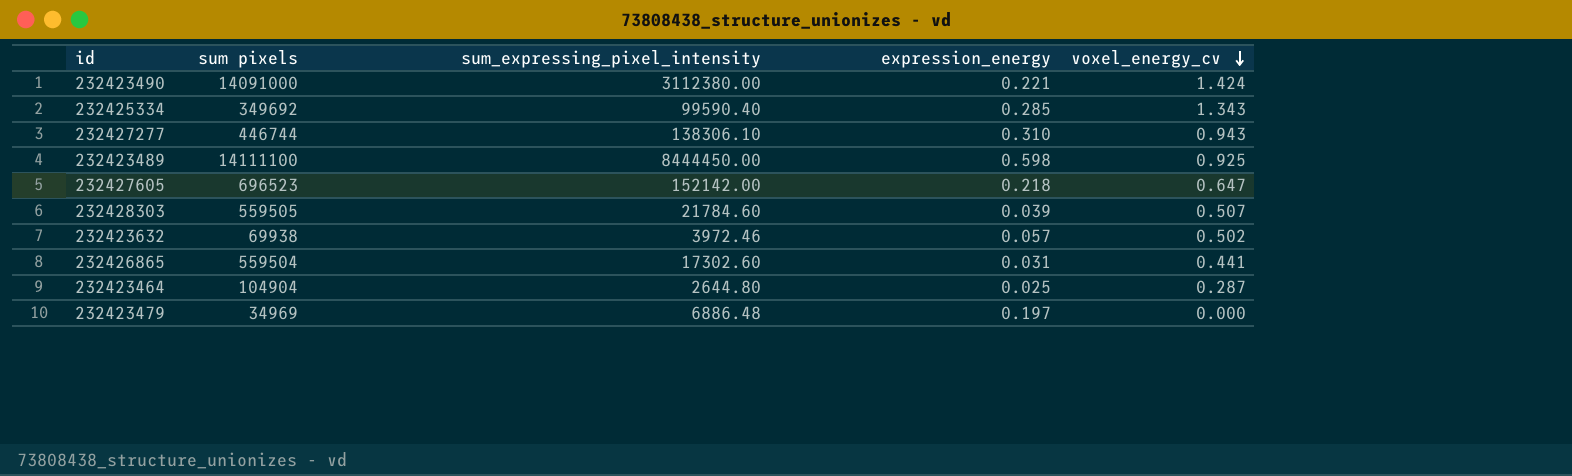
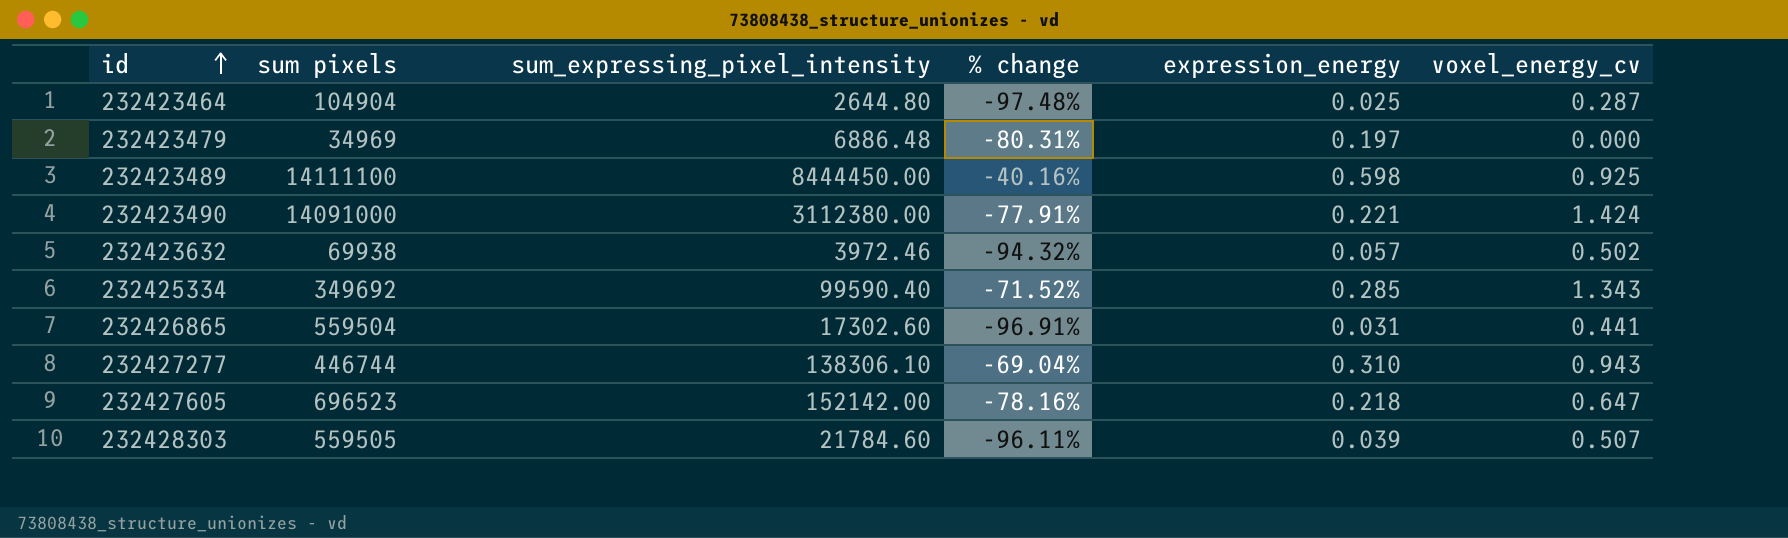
row order: voxel_energy_cv descending -> id ascending
column % change | formula: none -> ([sum_expressing_pixel_intensity] - [sum pixels]) / [sum pixels]

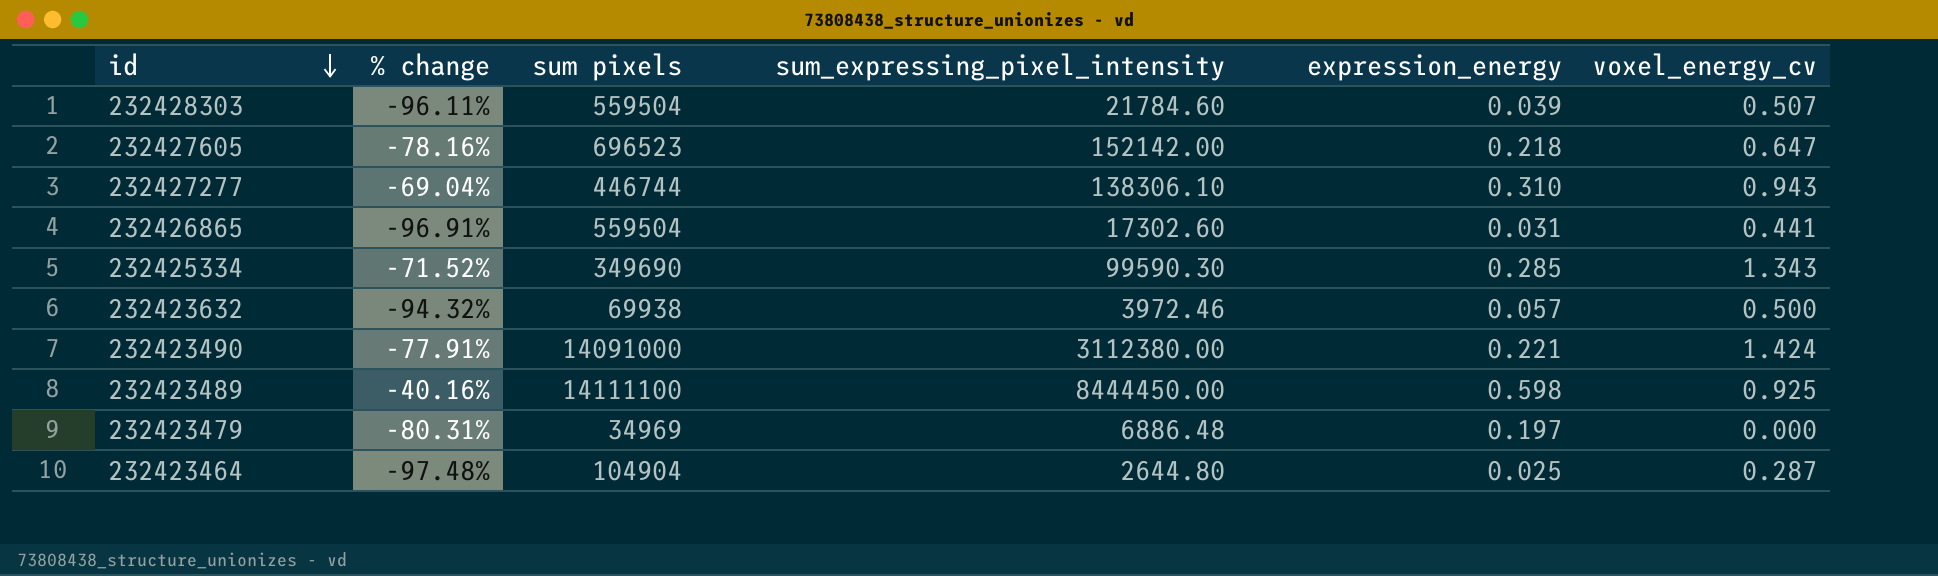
row order: id ascending -> id descending
column % change | position: 4 -> 2
232428303 | sum pixels: 559505 -> 559504
232425334 | sum pixels: 349692 -> 349690
232425334 | sum_expressing_pixel_intensity: 99590.40 -> 99590.30
232423632 | voxel_energy_cv: 0.502 -> 0.500

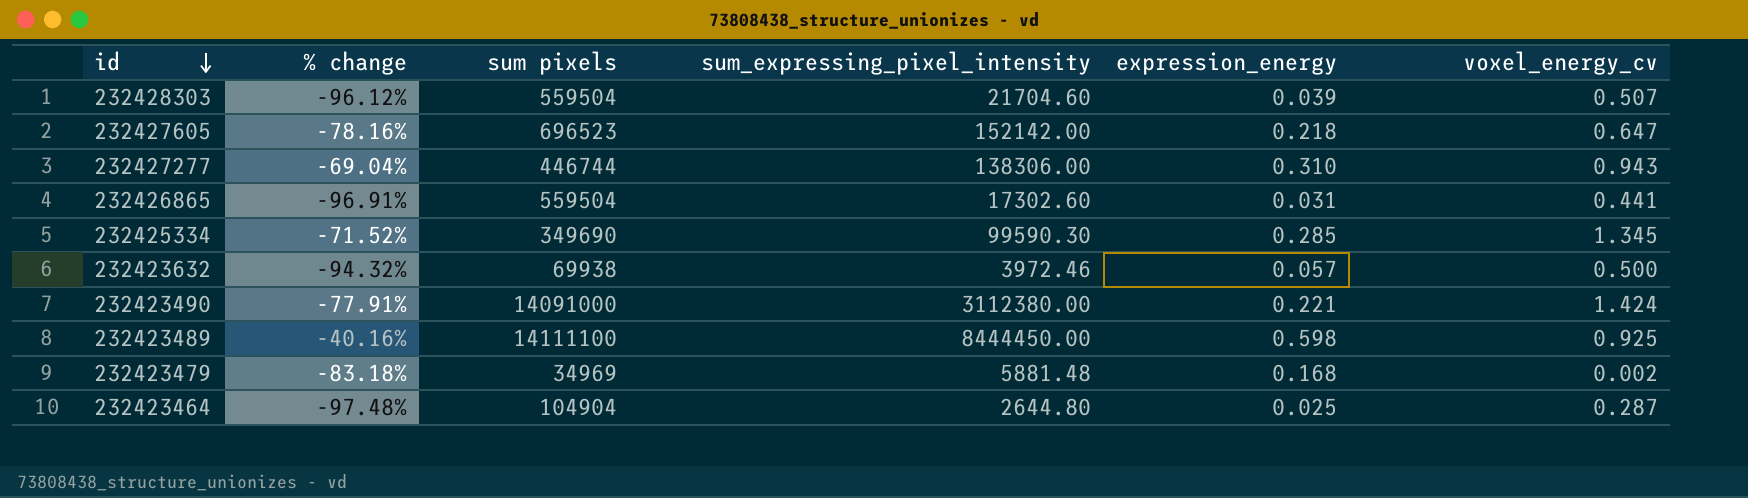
232428303 | % change: -96.11% -> -96.12%
232428303 | sum_expressing_pixel_intensity: 21784.60 -> 21704.60
232427277 | sum_expressing_pixel_intensity: 138306.10 -> 138306.00
232425334 | voxel_energy_cv: 1.343 -> 1.345
232423479 | % change: -80.31% -> -83.18%
232423479 | sum_expressing_pixel_intensity: 6886.48 -> 5881.48
232423479 | expression_energy: 0.197 -> 0.168
232423479 | voxel_energy_cv: 0.000 -> 0.002

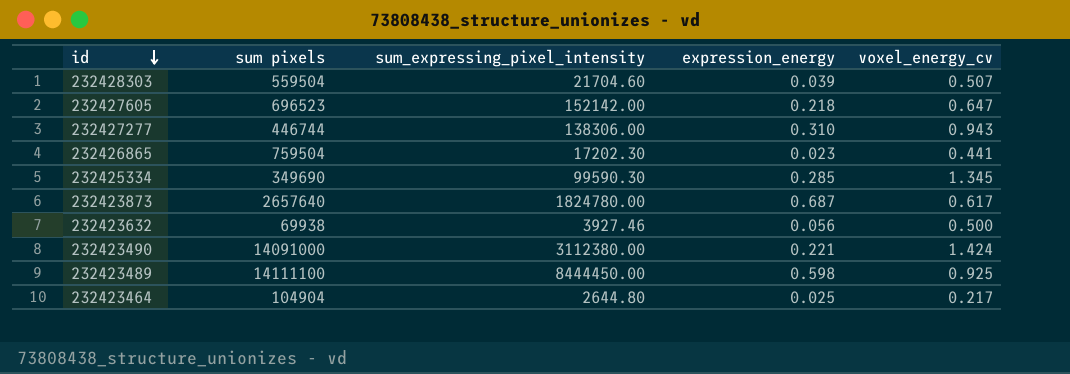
column % change | formula: ([sum_expressing_pixel_intensity] - [sum pixels]) / [sum pixels] -> none
row 232423479: -83.18% | 34969 | 5881.48 | 0.168 | 0.002 -> none
232426865 | sum pixels: 559504 -> 759504
232426865 | sum_expressing_pixel_intensity: 17302.60 -> 17202.30
232426865 | expression_energy: 0.031 -> 0.023
row 232423873: none -> 2657640 | 1824780.00 | 0.687 | 0.617
232423632 | sum_expressing_pixel_intensity: 3972.46 -> 3927.46
232423632 | expression_energy: 0.057 -> 0.056
232423464 | voxel_energy_cv: 0.287 -> 0.217

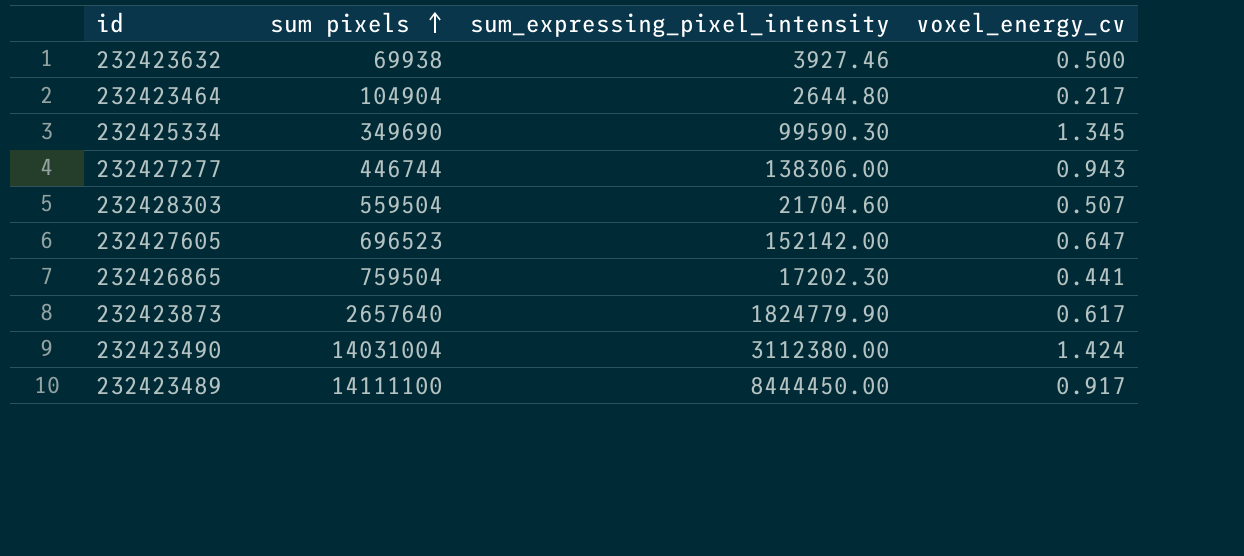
row order: id descending -> sum pixels ascending
column expression_energy | formula: [sum_expressing_pixel_intensity] / [sum pixels] -> none
232423873 | sum_expressing_pixel_intensity: 1824780.00 -> 1824779.90
232423490 | sum pixels: 14091000 -> 14031004
232423489 | voxel_energy_cv: 0.925 -> 0.917

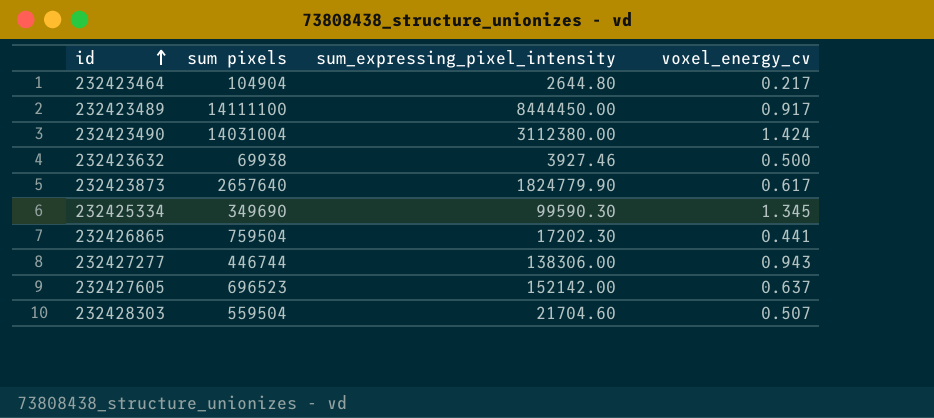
row order: sum pixels ascending -> id ascending
232427605 | voxel_energy_cv: 0.647 -> 0.637

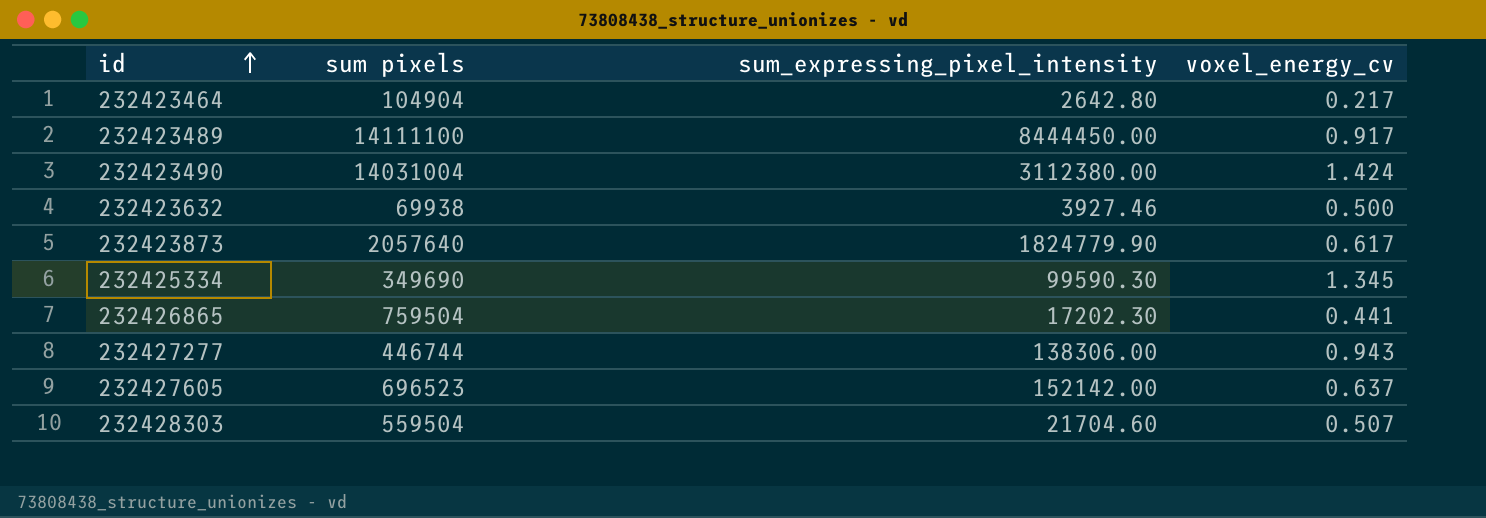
232423464 | sum_expressing_pixel_intensity: 2644.80 -> 2642.80
232423873 | sum pixels: 2657640 -> 2057640

